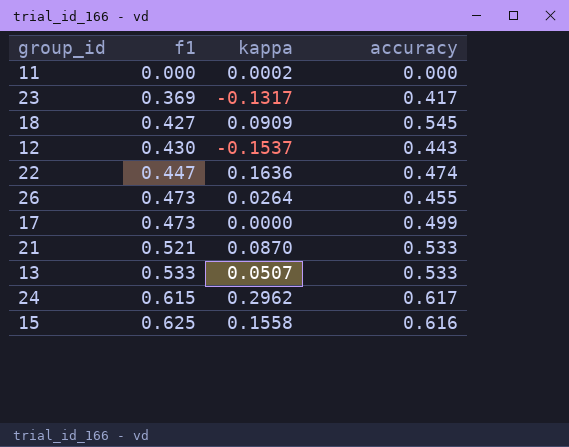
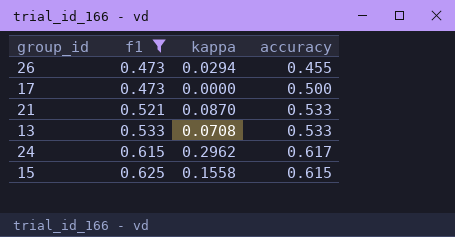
filter: none -> f1 >= 0.473
26 | kappa: 0.0264 -> 0.0294
17 | accuracy: 0.499 -> 0.500
13 | kappa: 0.0507 -> 0.0708
15 | accuracy: 0.616 -> 0.615

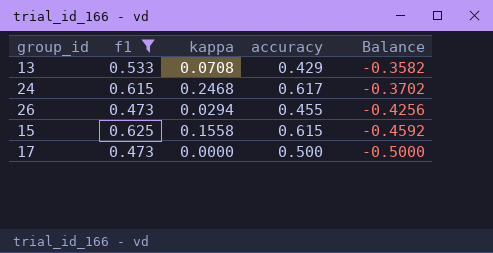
row order: f1 ascending -> Balance descending
column Balance | formula: none -> [kappa] - [accuracy]
row 21: 0.521 | 0.0870 | 0.533 -> none
13 | accuracy: 0.533 -> 0.429
24 | kappa: 0.2962 -> 0.2468

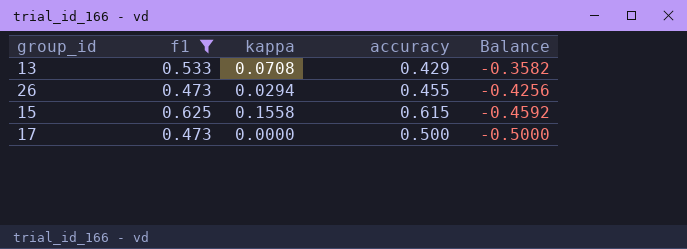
row 24: 0.615 | 0.2468 | 0.617 | -0.3702 -> none

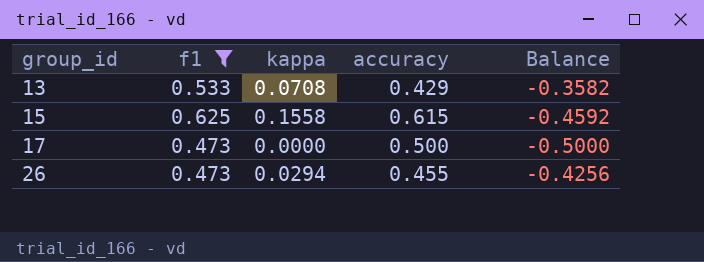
row order: Balance descending -> group_id ascending

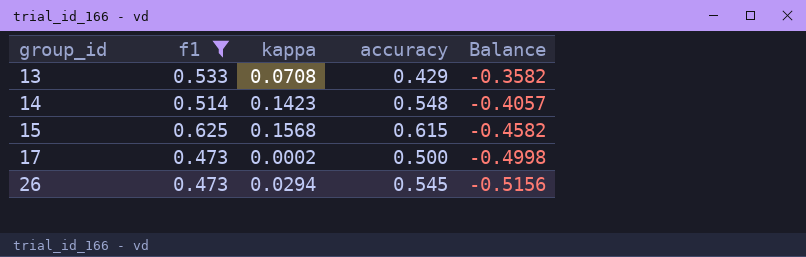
row 14: none -> 0.514 | 0.1423 | 0.548 | -0.4057
15 | kappa: 0.1558 -> 0.1568
15 | Balance: -0.4592 -> -0.4582
17 | kappa: 0.0000 -> 0.0002
17 | Balance: -0.5000 -> -0.4998
26 | accuracy: 0.455 -> 0.545
26 | Balance: -0.4256 -> -0.5156

